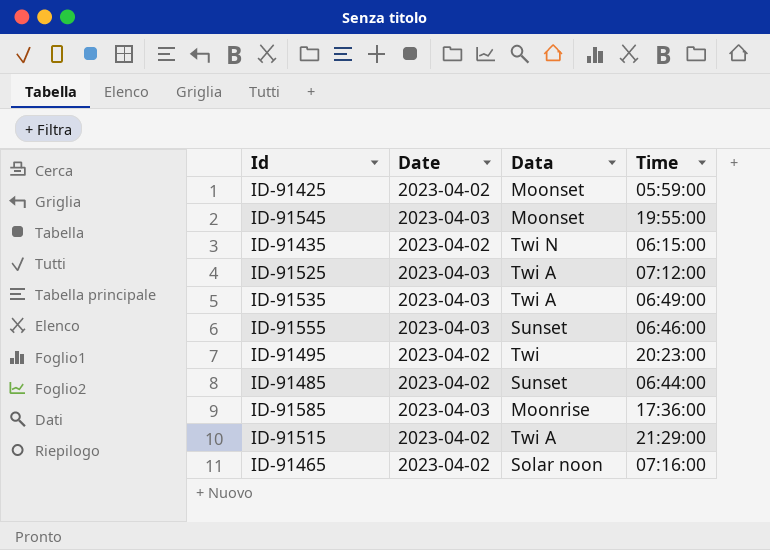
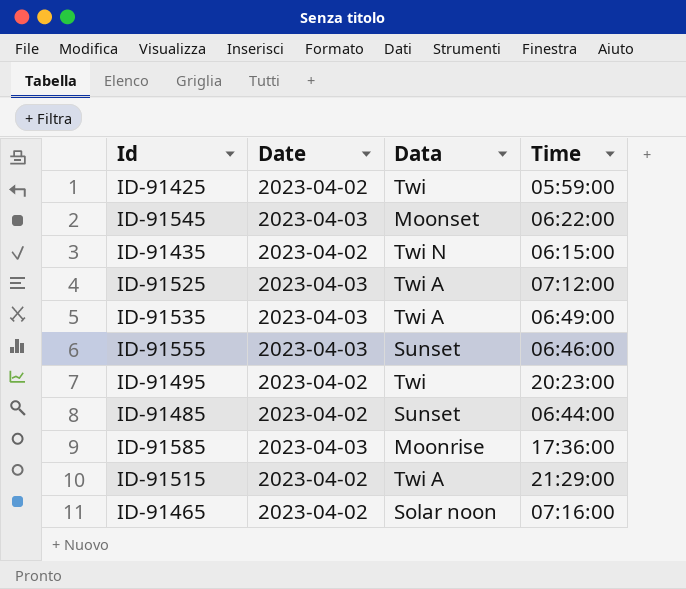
ID-91425 | Data: Moonset -> Twi
ID-91545 | Time: 19:55:00 -> 06:22:00

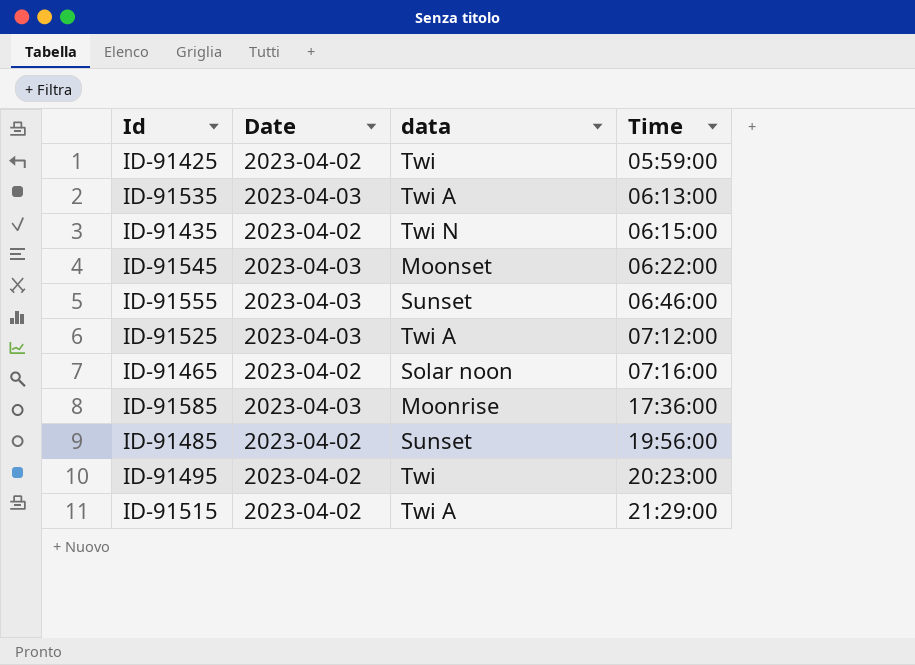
row order: none -> Time ascending
column name: Data -> data
ID-91535 | Time: 06:49:00 -> 06:13:00
ID-91485 | Time: 06:44:00 -> 19:56:00

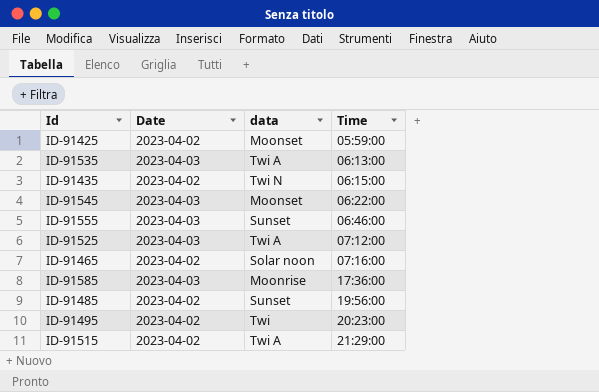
ID-91425 | data: Twi -> Moonset

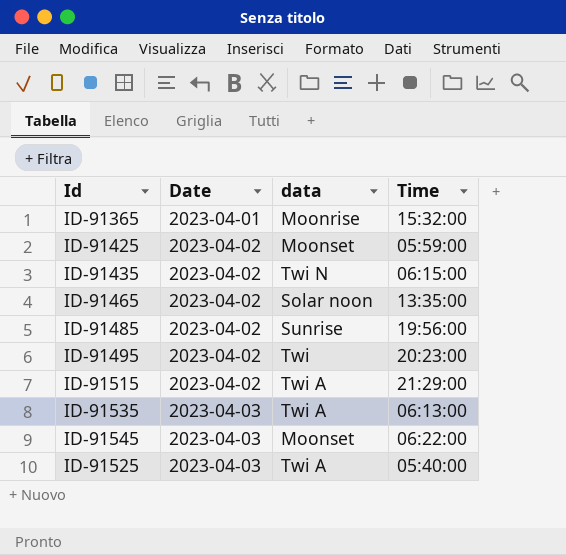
row order: Time ascending -> Date ascending
row ID-91555: 2023-04-03 | Sunset | 06:46:00 -> none
row ID-91585: 2023-04-03 | Moonrise | 17:36:00 -> none
row ID-91365: none -> 2023-04-01 | Moonrise | 15:32:00
ID-91465 | Time: 07:16:00 -> 13:35:00
ID-91485 | data: Sunset -> Sunrise
ID-91525 | Time: 07:12:00 -> 05:40:00

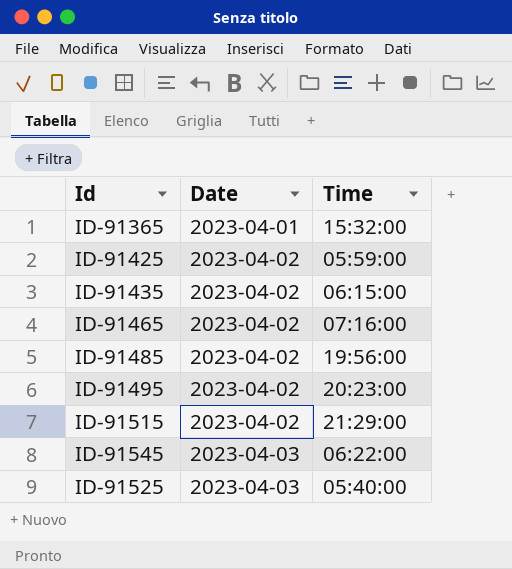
column data | position: 3 -> none
row ID-91535: 2023-04-03 | Twi A | 06:13:00 -> none
ID-91465 | Time: 13:35:00 -> 07:16:00

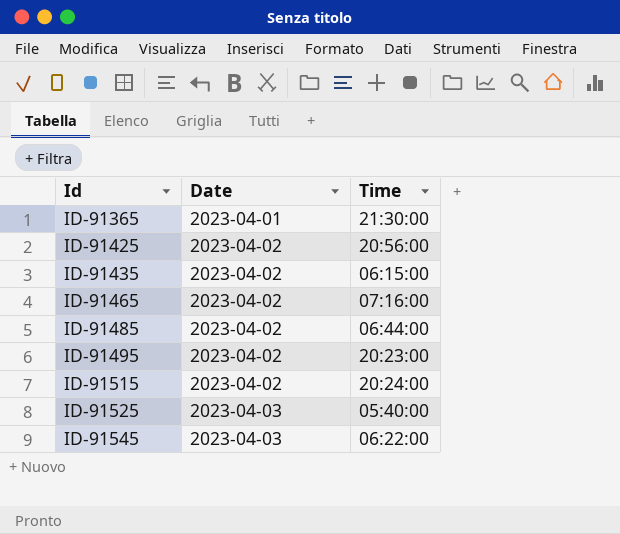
row order: Date ascending -> Id ascending
ID-91365 | Time: 15:32:00 -> 21:30:00
ID-91425 | Time: 05:59:00 -> 20:56:00
ID-91485 | Time: 19:56:00 -> 06:44:00
ID-91515 | Time: 21:29:00 -> 20:24:00

